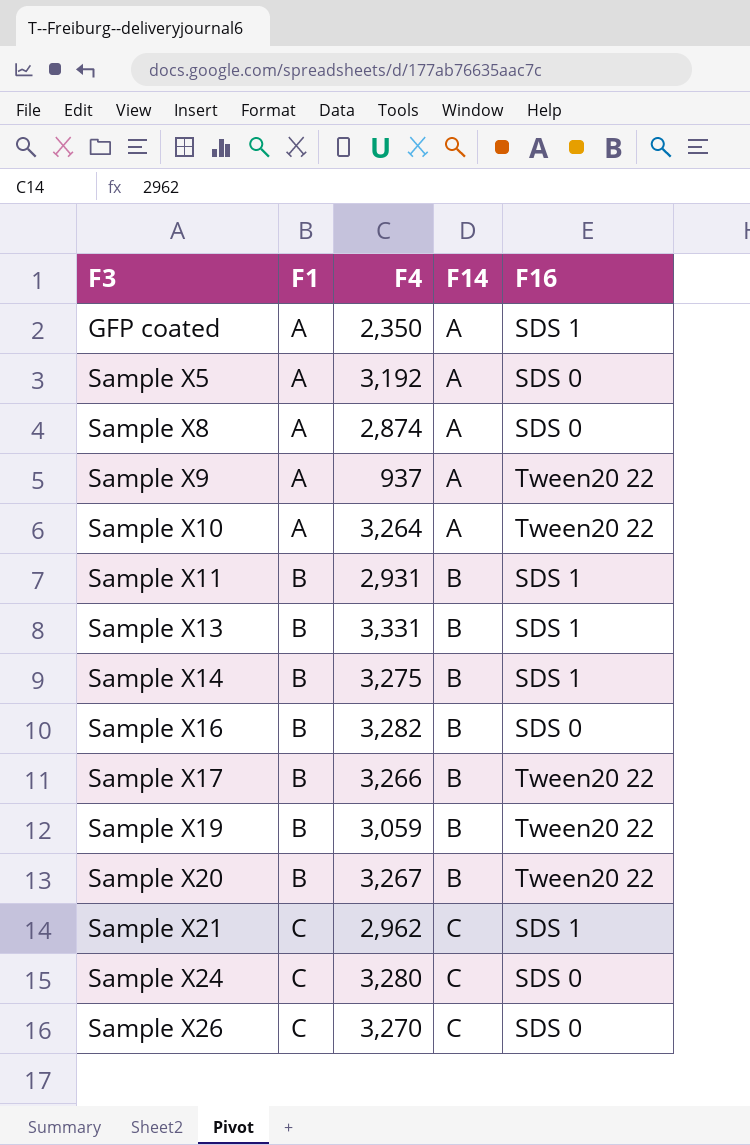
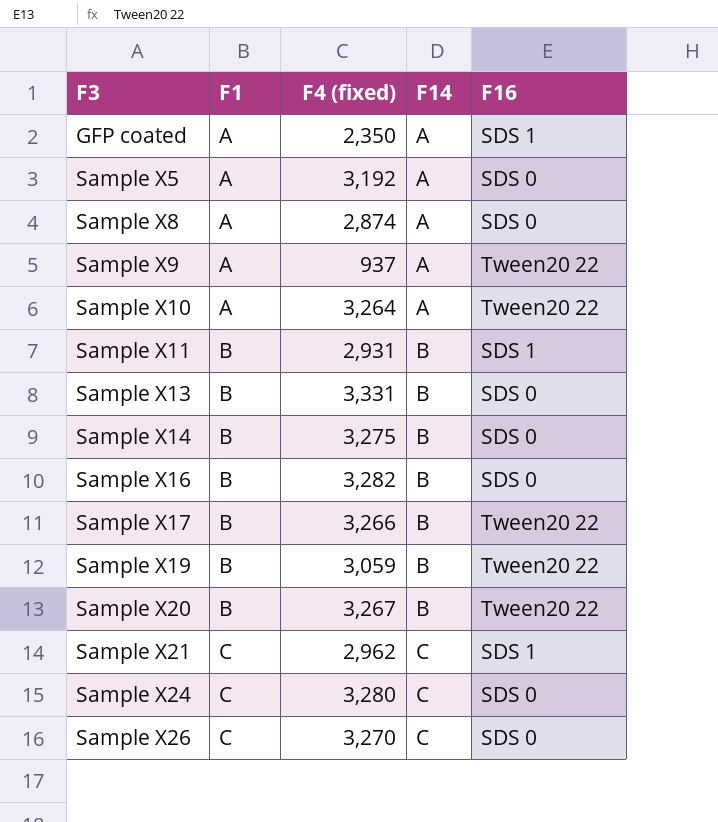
column name: F4 -> F4 (fixed)
Sample X13 | F16: SDS 1 -> SDS 0
Sample X14 | F16: SDS 1 -> SDS 0

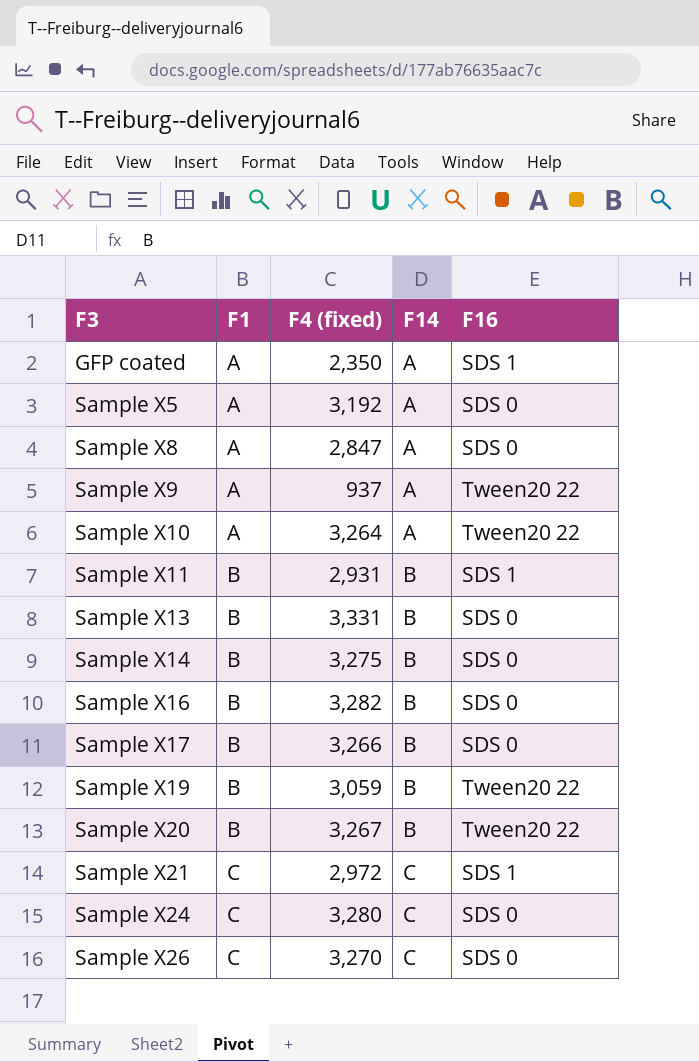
Sample X8 | F4 (fixed): 2,874 -> 2,847
Sample X17 | F16: Tween20 22 -> SDS 0
Sample X21 | F4 (fixed): 2,962 -> 2,972

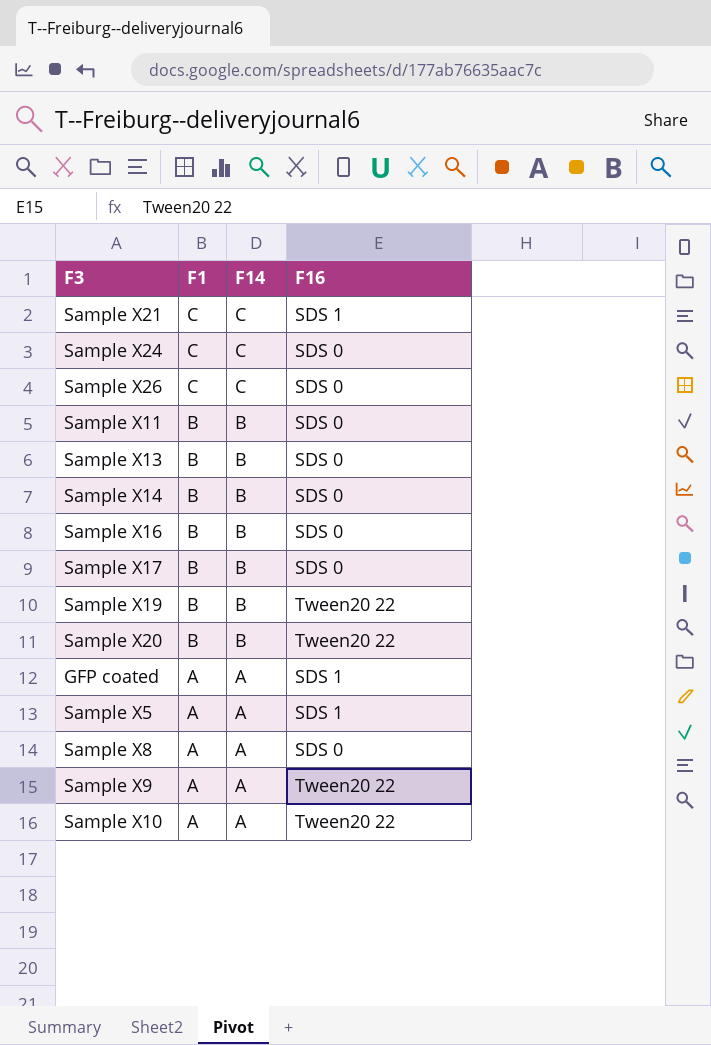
row order: F3 ascending -> F1 descending
column F4 (fixed) | position: 3 -> none
Sample X11 | F16: SDS 1 -> SDS 0
Sample X5 | F16: SDS 0 -> SDS 1

